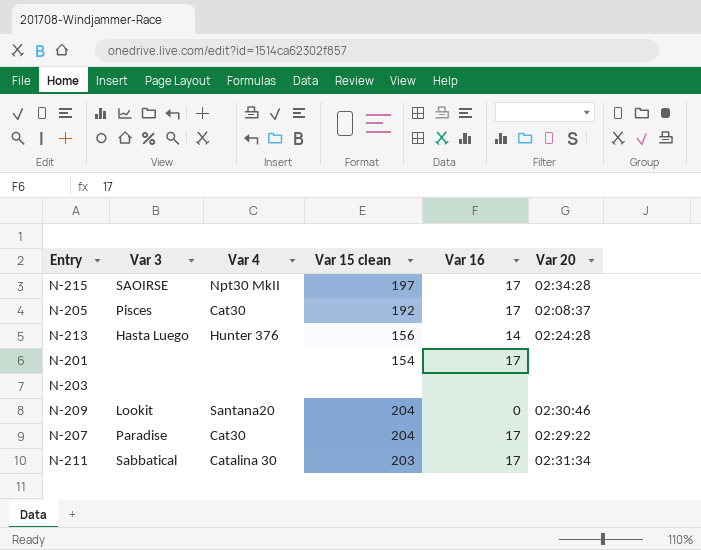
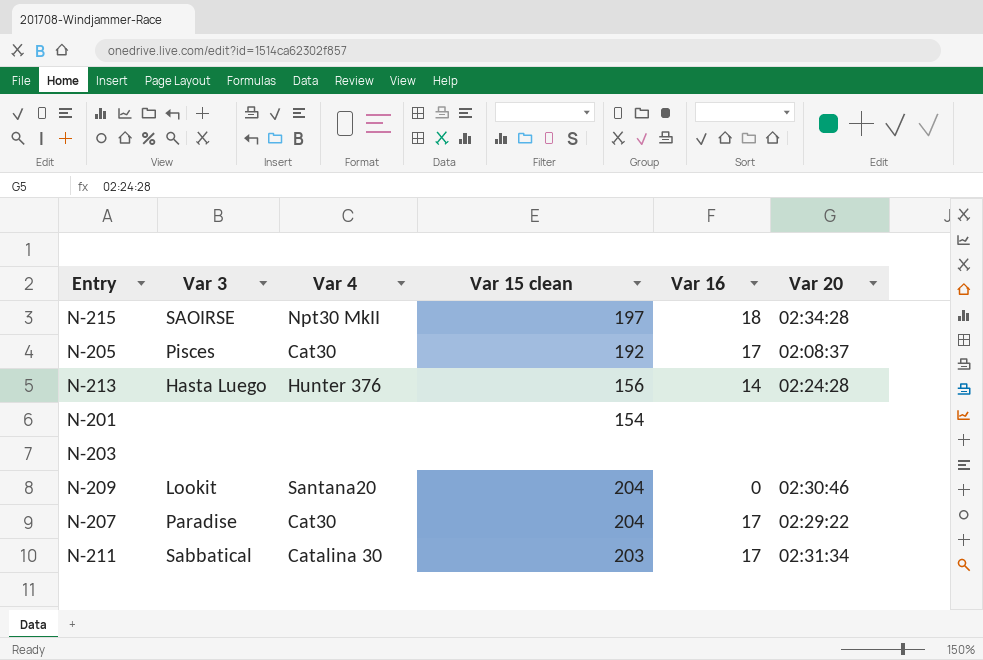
N-215 | Var 16: 17 -> 18
N-201 | Var 16: 17 -> none

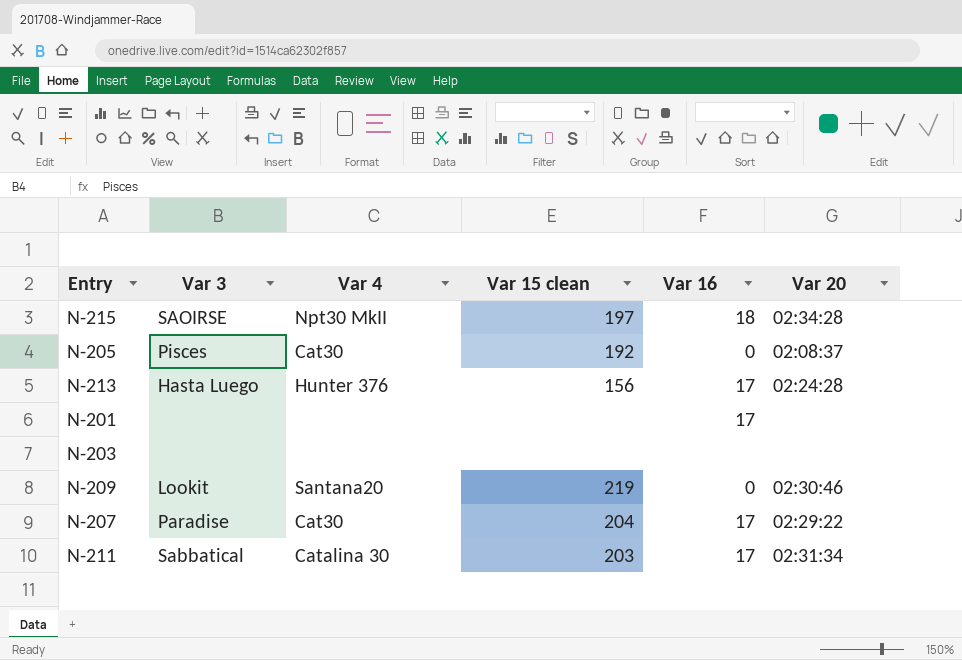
N-205 | Var 16: 17 -> 0
N-213 | Var 16: 14 -> 17
N-201 | Var 15 clean: 154 -> none
N-201 | Var 16: none -> 17
N-209 | Var 15 clean: 204 -> 219

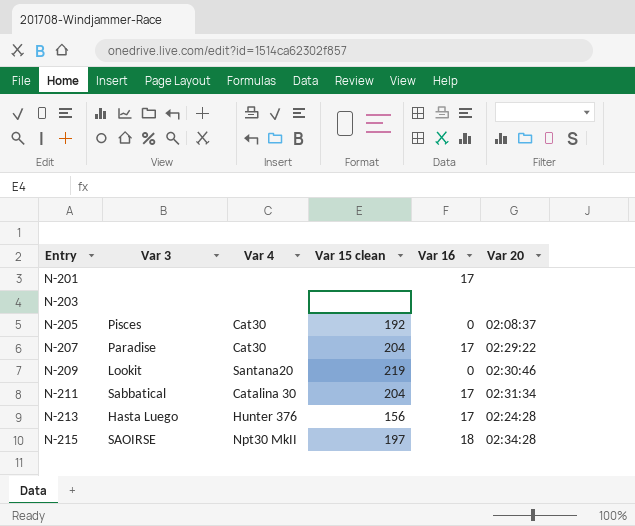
row order: none -> Entry ascending
N-211 | Var 15 clean: 203 -> 204

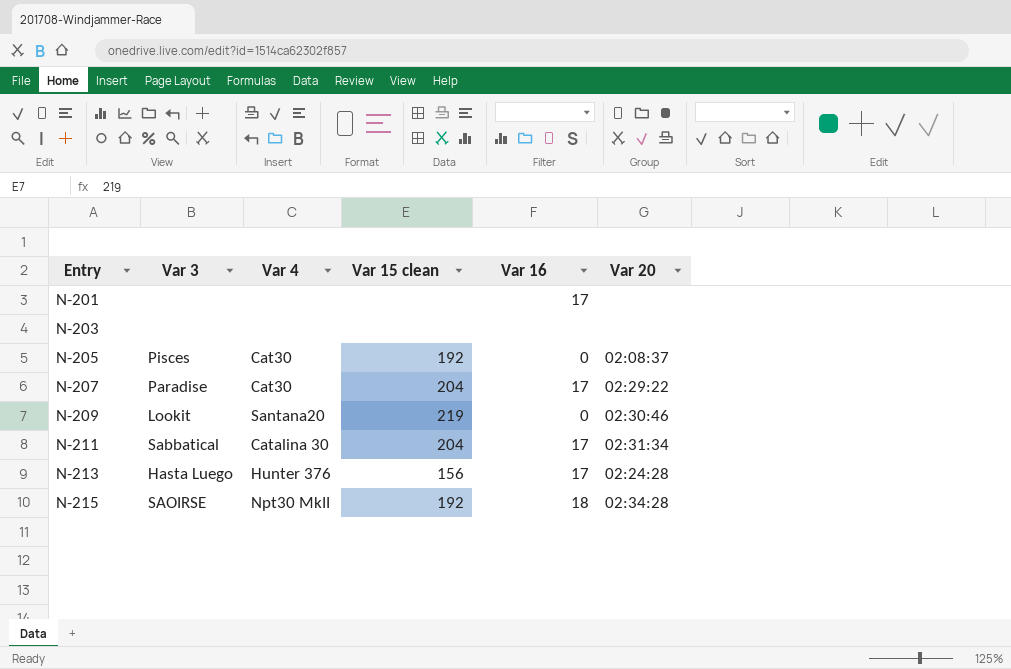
N-215 | Var 15 clean: 197 -> 192

